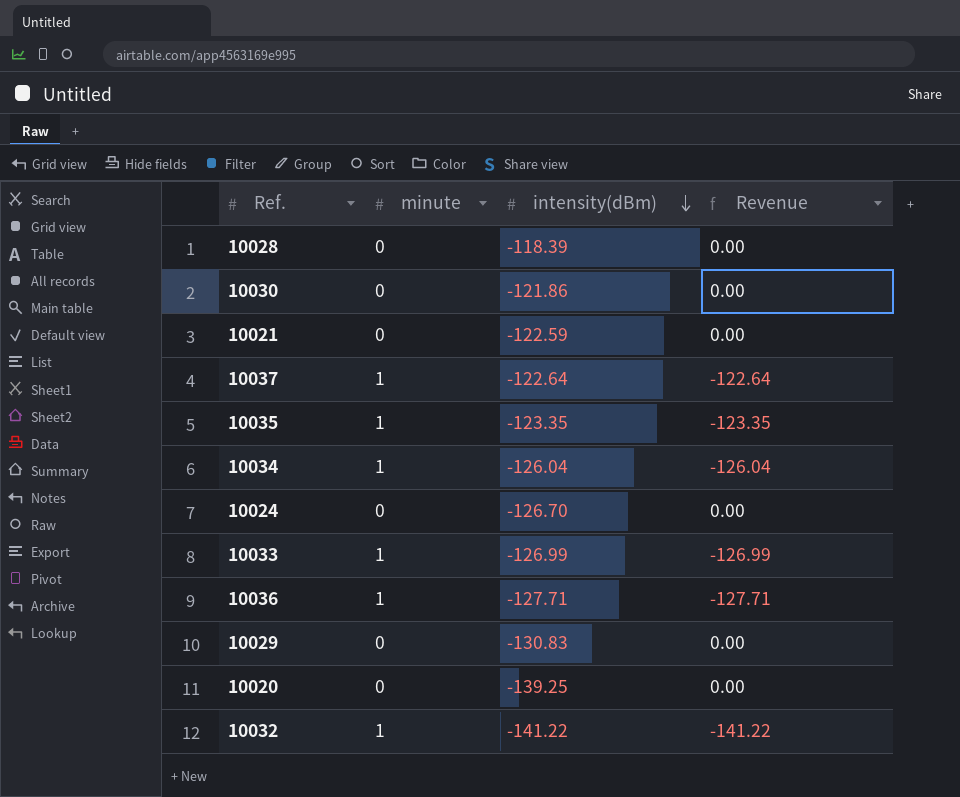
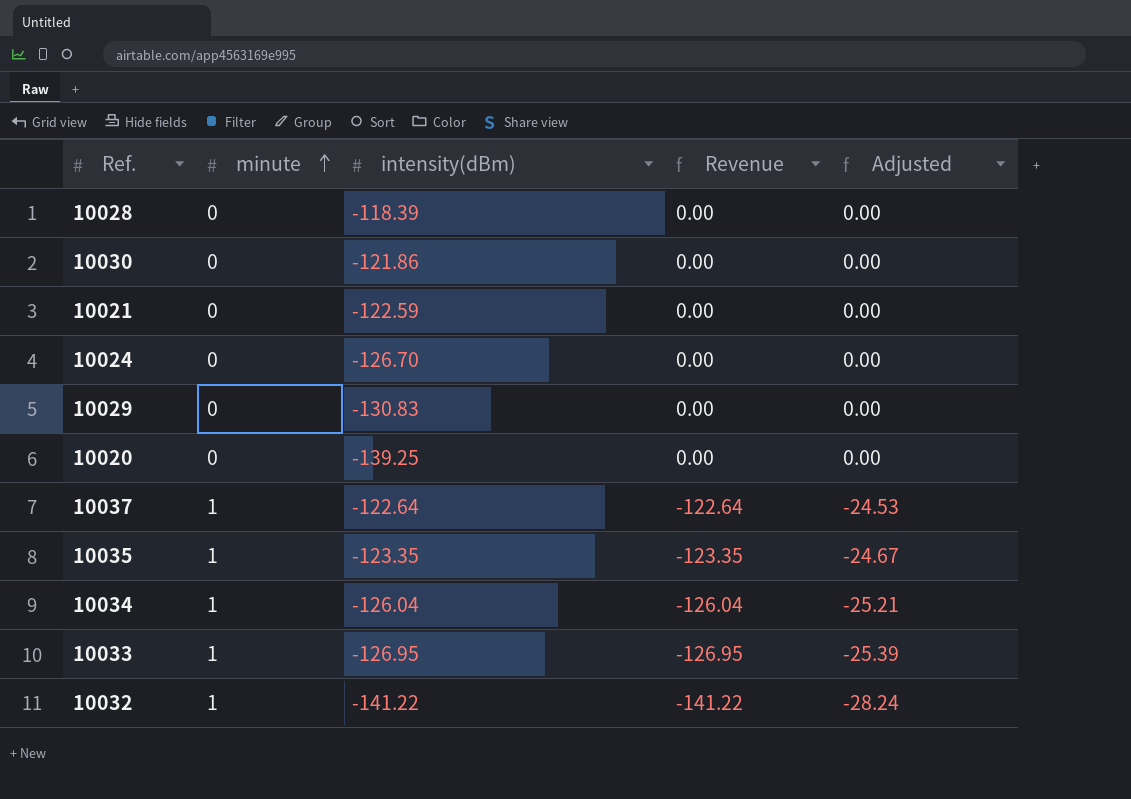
row order: intensity(dBm) descending -> minute ascending
column Adjusted | formula: none -> [Revenue] * 0.2
row 10036: 1 | -127.71 | -127.71 -> none
10033 | intensity(dBm): -126.99 -> -126.95
10033 | Revenue: -126.99 -> -126.95

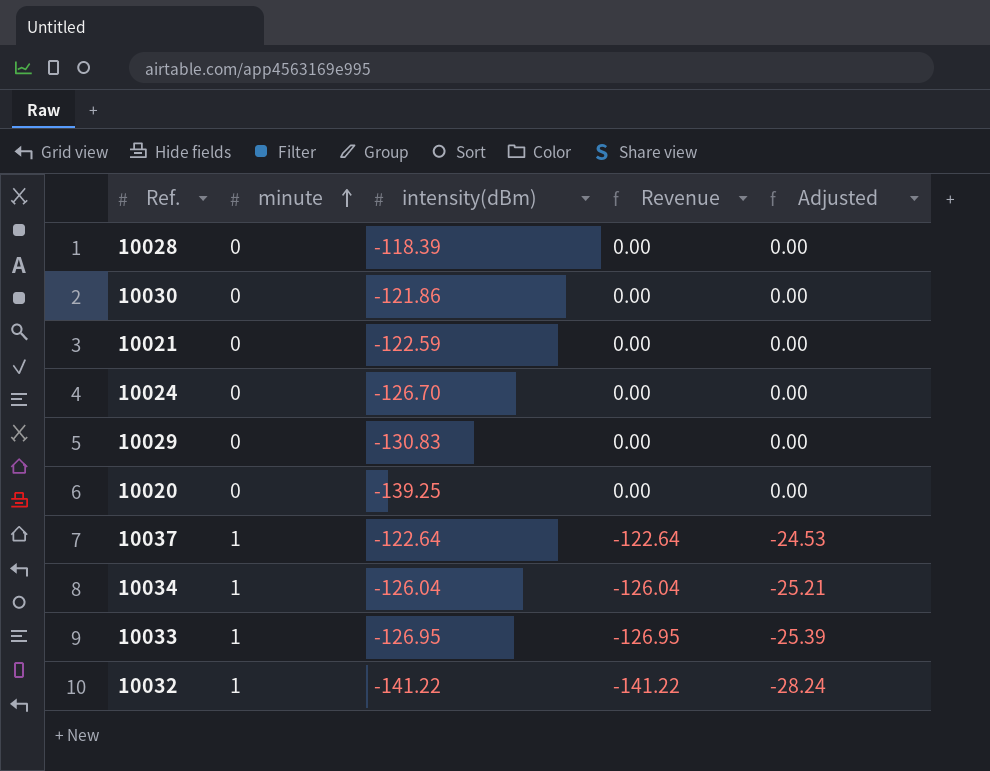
row 10035: 1 | -123.35 | -123.35 | -24.67 -> none

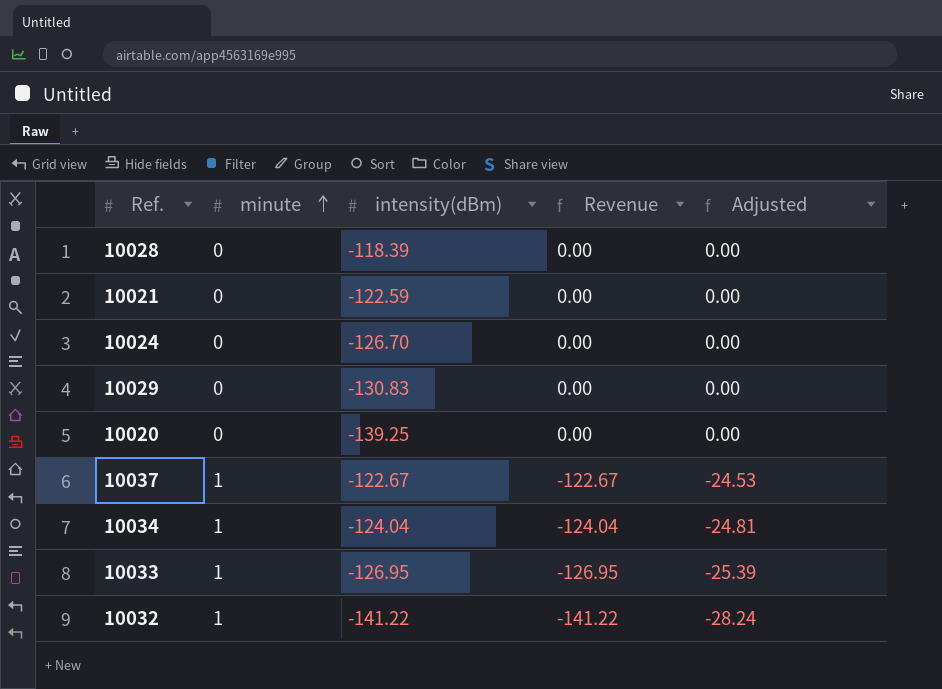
row 10030: 0 | -121.86 | 0.00 | 0.00 -> none
10037 | intensity(dBm): -122.64 -> -122.67
10037 | Revenue: -122.64 -> -122.67
10034 | intensity(dBm): -126.04 -> -124.04
10034 | Revenue: -126.04 -> -124.04
10034 | Adjusted: -25.21 -> -24.81

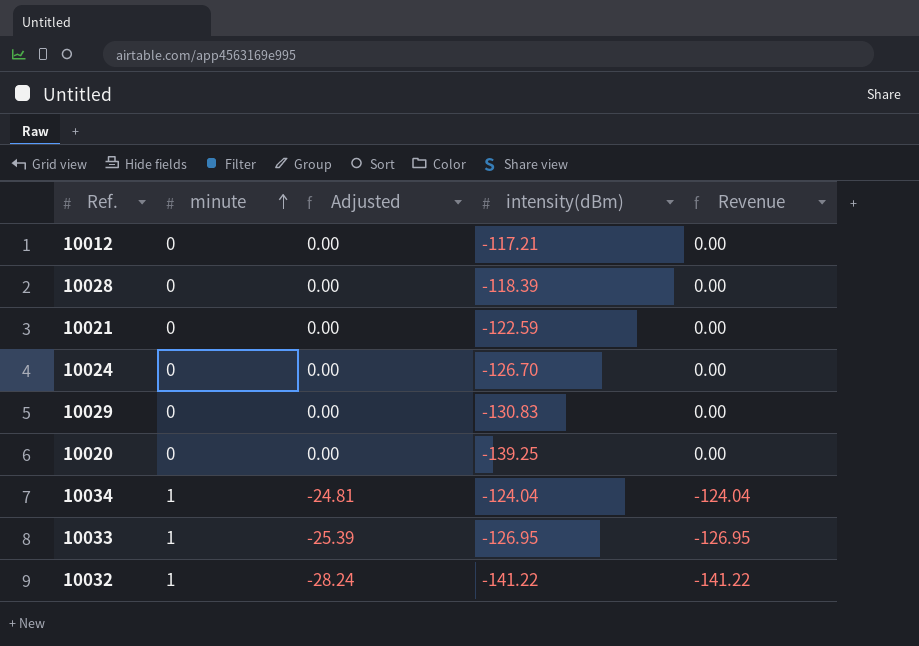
column Adjusted | position: 5 -> 3
row 10037: 1 | -122.67 | -122.67 | -24.53 -> none
row 10012: none -> 0 | 0.00 | -117.21 | 0.00

